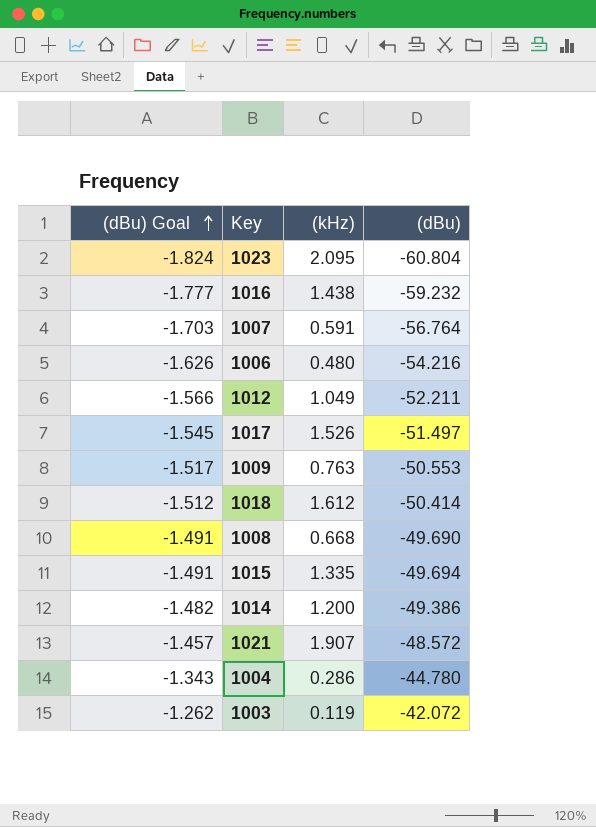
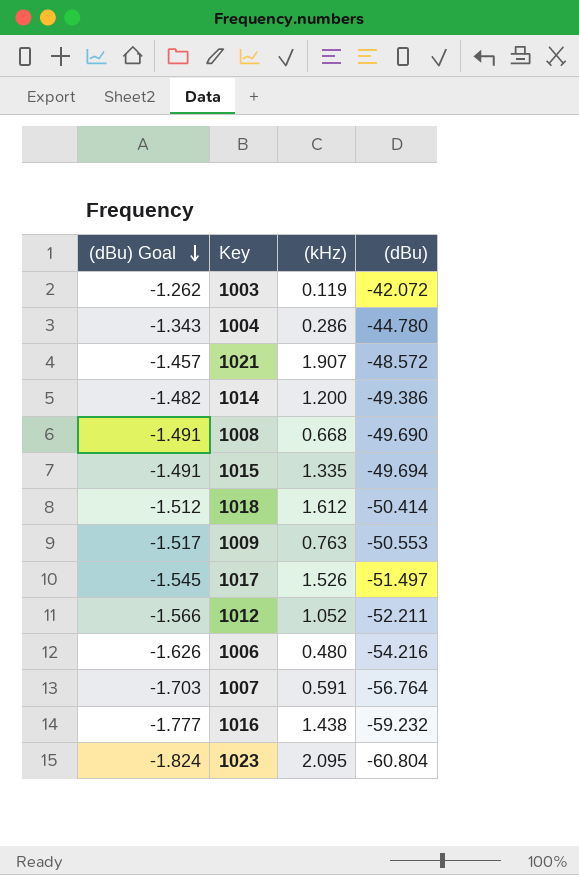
row order: (dBu) Goal ascending -> (dBu) Goal descending
1012 | (kHz): 1.049 -> 1.052

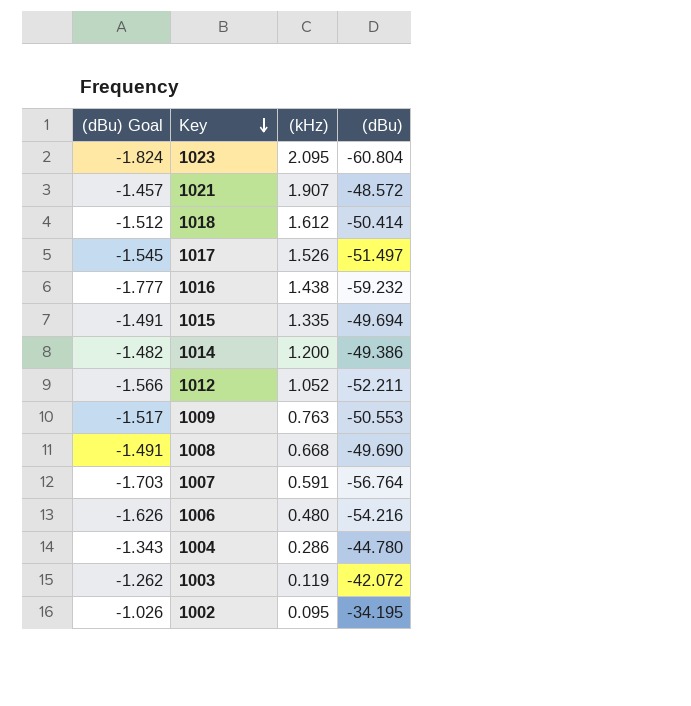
row order: (dBu) Goal descending -> Key descending
row 1002: none -> -1.026 | 0.095 | -34.195

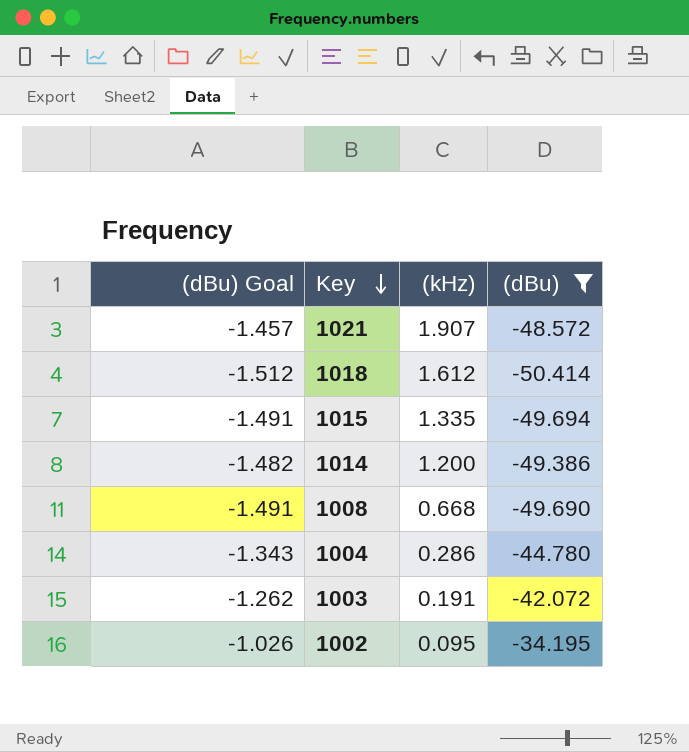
filter: none -> (dBu) >= -50.414
1003 | (kHz): 0.119 -> 0.191

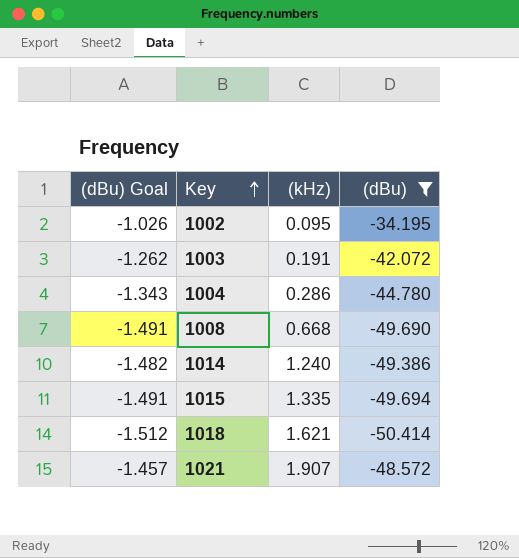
row order: Key descending -> Key ascending
1014 | (kHz): 1.200 -> 1.240
1018 | (kHz): 1.612 -> 1.621

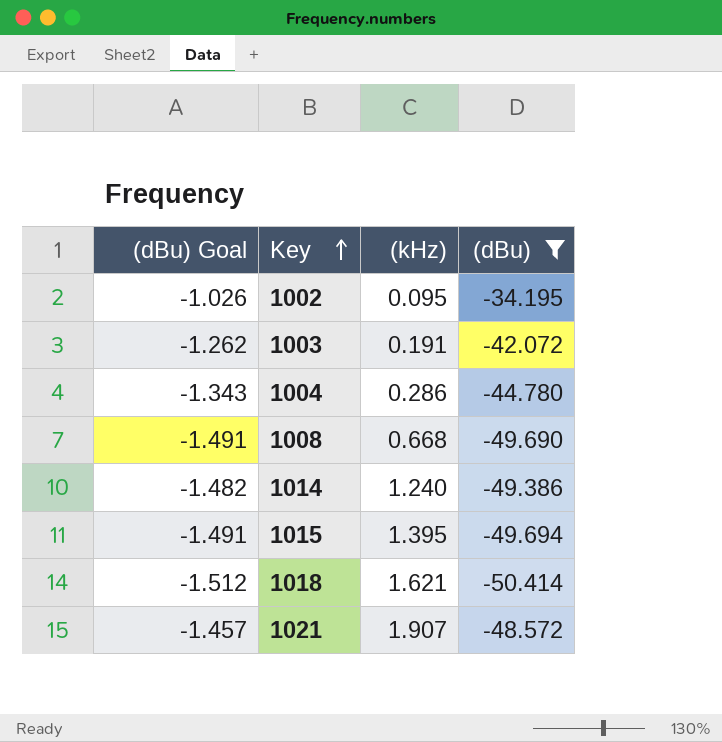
1015 | (kHz): 1.335 -> 1.395

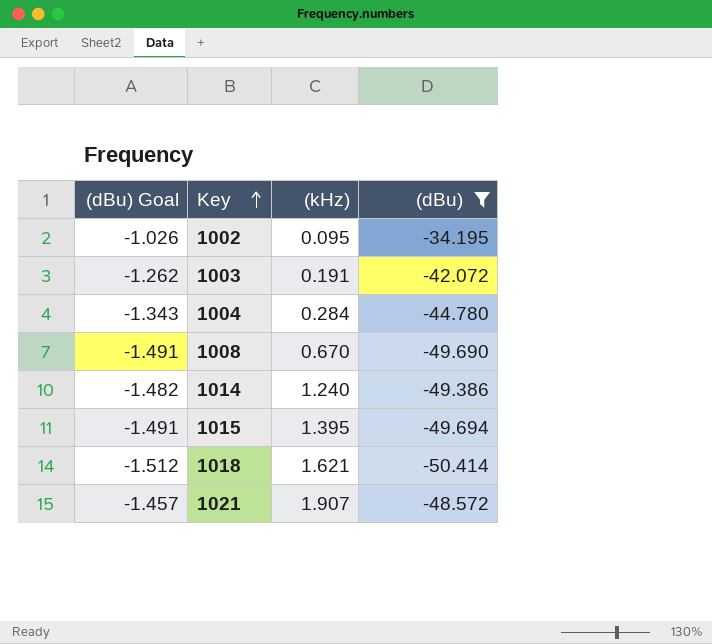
1004 | (kHz): 0.286 -> 0.284
1008 | (kHz): 0.668 -> 0.670

